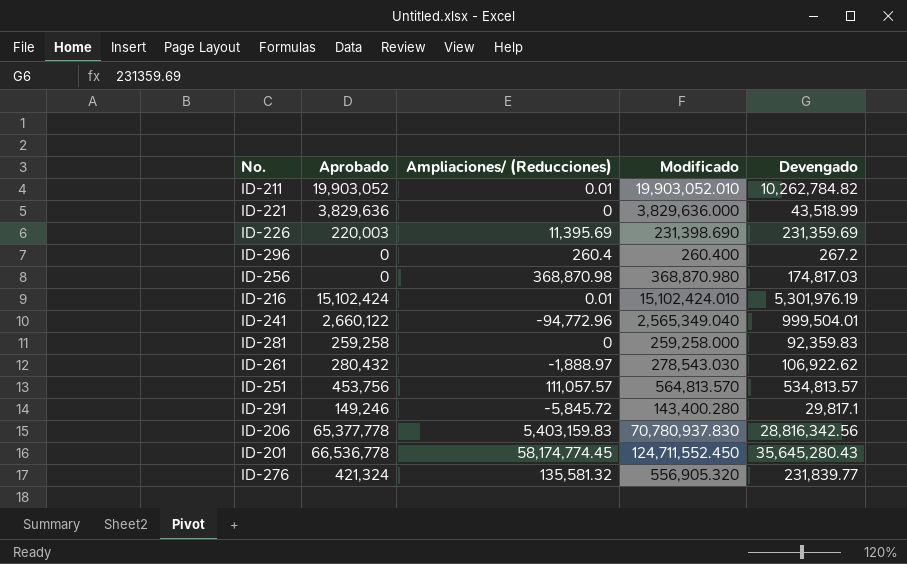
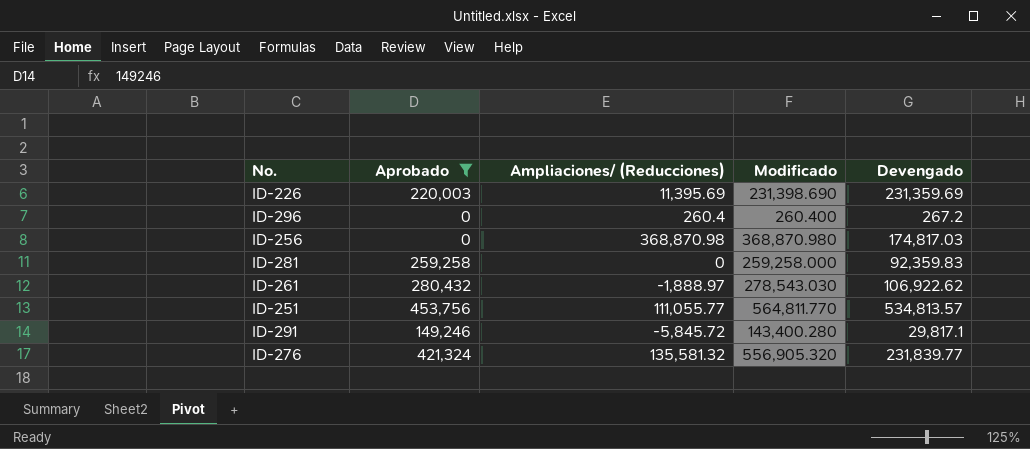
filter: none -> Aprobado <= 453,756
ID-251 | Ampliaciones/ (Reducciones): 111,057.57 -> 111,055.77
ID-251 | Modificado: 564,813.570 -> 564,811.770

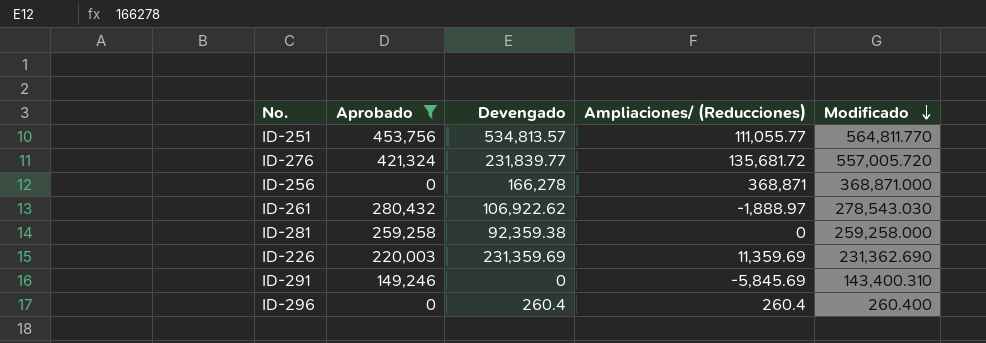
row order: none -> Modificado descending
column Devengado | position: 5 -> 3
ID-276 | Ampliaciones/ (Reducciones): 135,581.32 -> 135,681.72
ID-276 | Modificado: 556,905.320 -> 557,005.720
ID-256 | Devengado: 174,817.03 -> 166,278
ID-256 | Ampliaciones/ (Reducciones): 368,870.98 -> 368,871
ID-256 | Modificado: 368,870.980 -> 368,871.000
ID-281 | Devengado: 92,359.83 -> 92,359.38
ID-226 | Ampliaciones/ (Reducciones): 11,395.69 -> 11,359.69
ID-226 | Modificado: 231,398.690 -> 231,362.690
ID-291 | Devengado: 29,817.1 -> 0
ID-291 | Ampliaciones/ (Reducciones): -5,845.72 -> -5,845.69
ID-291 | Modificado: 143,400.280 -> 143,400.310
ID-296 | Devengado: 267.2 -> 260.4

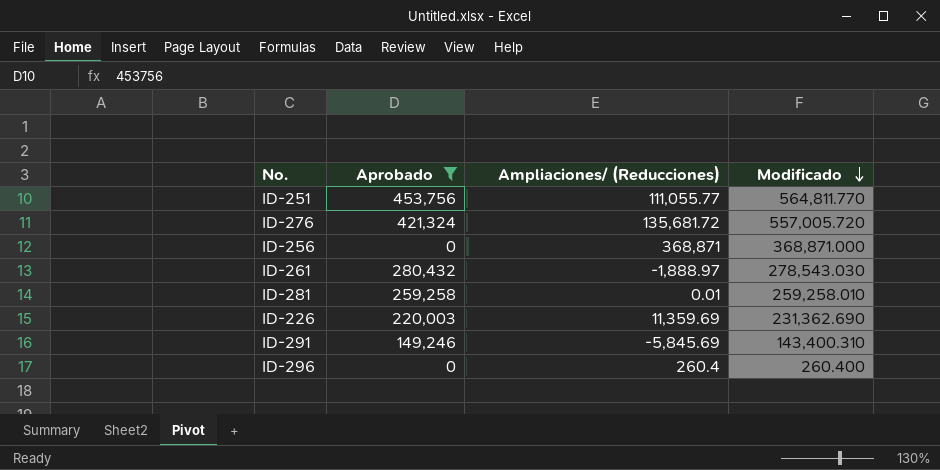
column Devengado | position: 3 -> none
ID-281 | Ampliaciones/ (Reducciones): 0 -> 0.01
ID-281 | Modificado: 259,258.000 -> 259,258.010

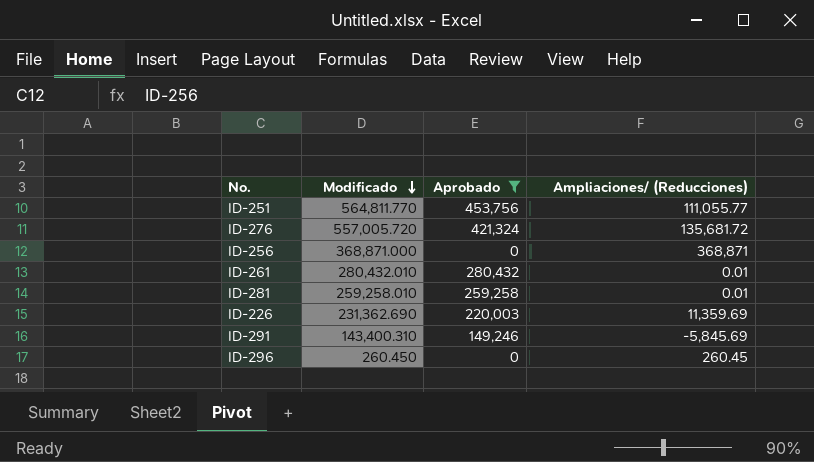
column Modificado | position: 4 -> 2
ID-261 | Modificado: 278,543.030 -> 280,432.010
ID-261 | Ampliaciones/ (Reducciones): -1,888.97 -> 0.01
ID-296 | Modificado: 260.400 -> 260.450
ID-296 | Ampliaciones/ (Reducciones): 260.4 -> 260.45

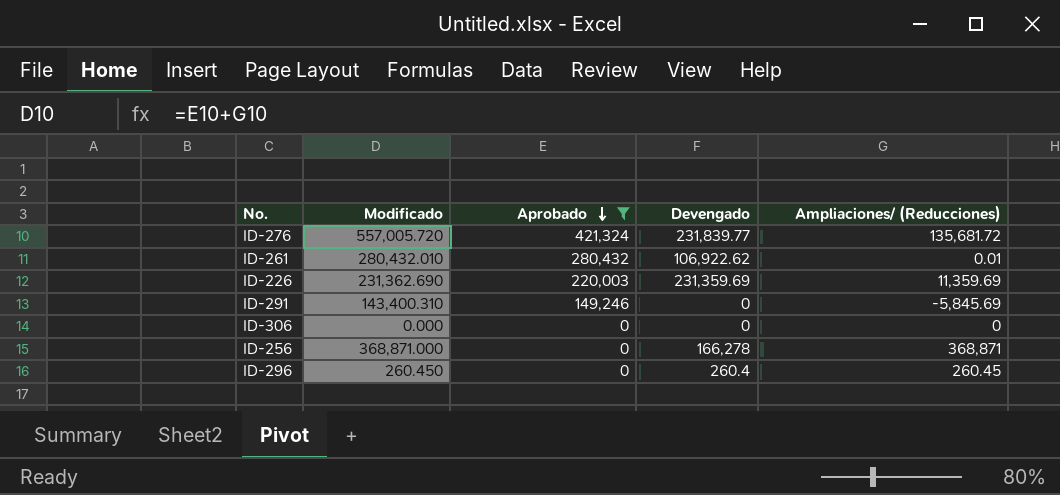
row order: Modificado descending -> Aprobado descending
column Devengado | position: none -> 4
row ID-251: 564,811.770 | 453,756 | 111,055.77 -> none
row ID-281: 259,258.010 | 259,258 | 0.01 -> none
row ID-306: none -> 0.000 | 0 | 0 | 0

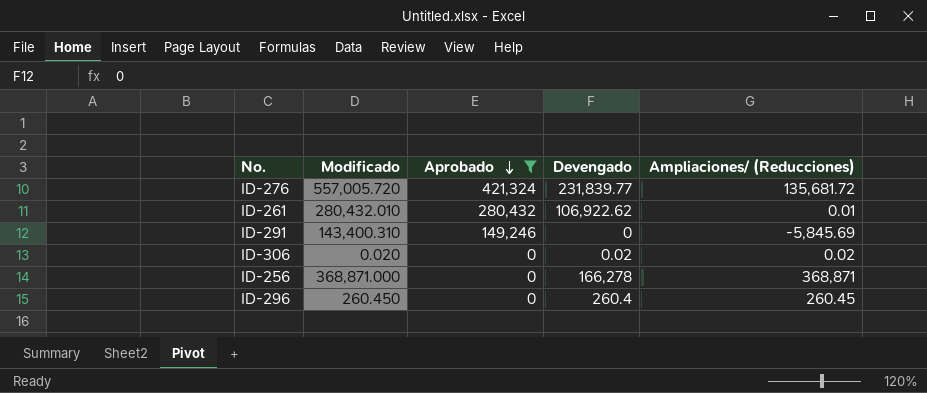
row ID-226: 231,362.690 | 220,003 | 231,359.69 | 11,359.69 -> none
ID-306 | Modificado: 0.000 -> 0.020
ID-306 | Devengado: 0 -> 0.02
ID-306 | Ampliaciones/ (Reducciones): 0 -> 0.02

